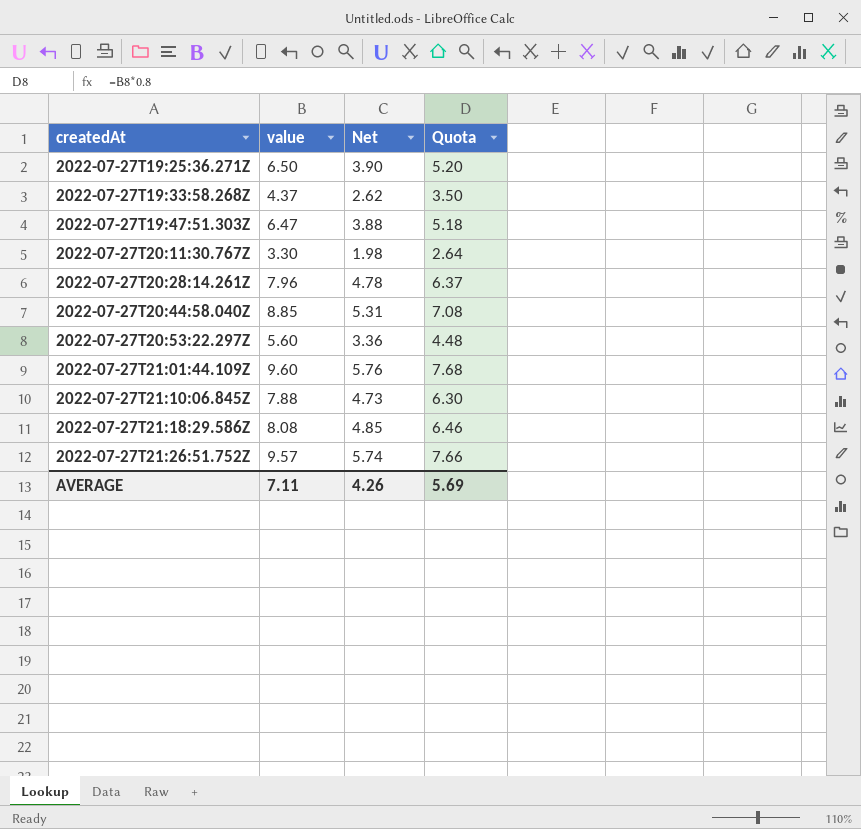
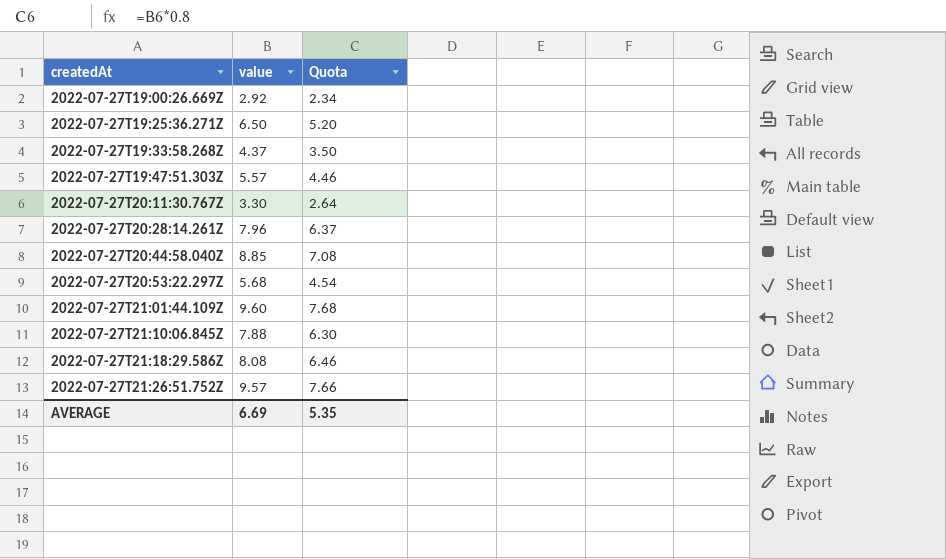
column Net | formula: [value] * 0.6 -> none
row 2022-07-27T19:00:26.669Z: none -> 2.92 | 2.34
2022-07-27T19:47:51.303Z | value: 6.47 -> 5.57
2022-07-27T19:47:51.303Z | Quota: 5.18 -> 4.46
2022-07-27T20:53:22.297Z | value: 5.60 -> 5.68
2022-07-27T20:53:22.297Z | Quota: 4.48 -> 4.54
AVERAGE | value: 7.11 -> 6.69
AVERAGE | Quota: 5.69 -> 5.35

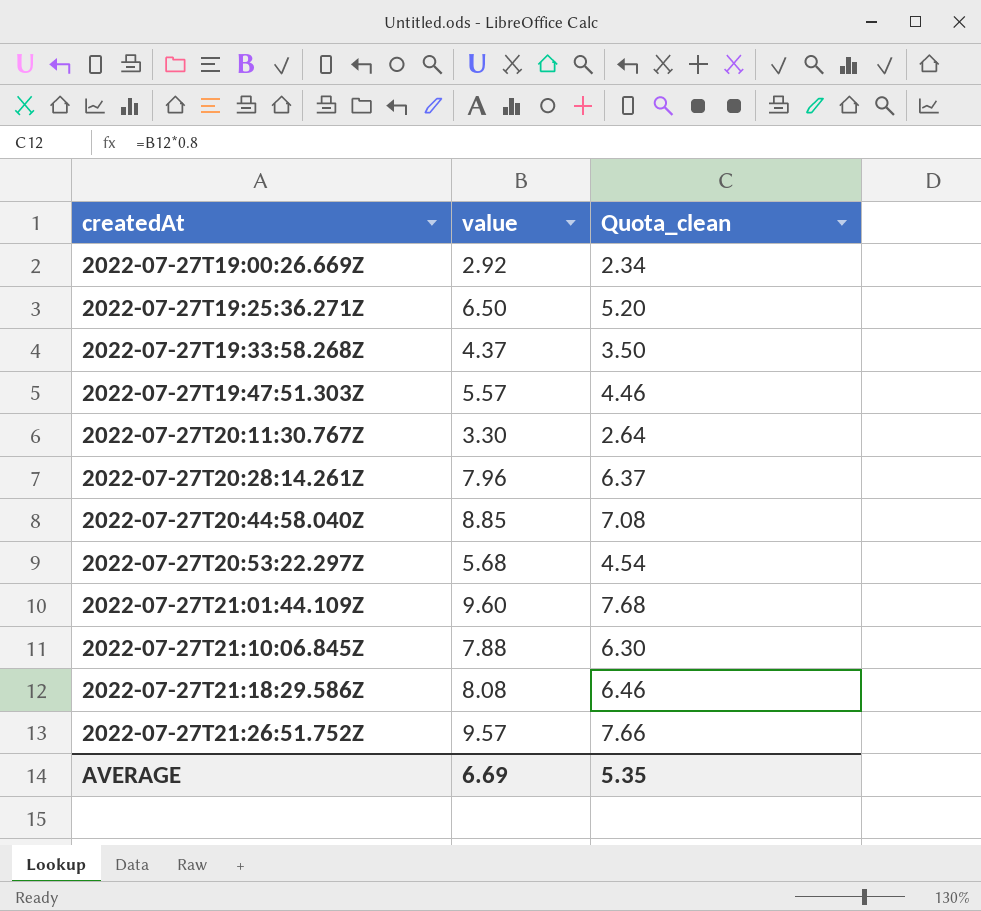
column name: Quota -> Quota_clean

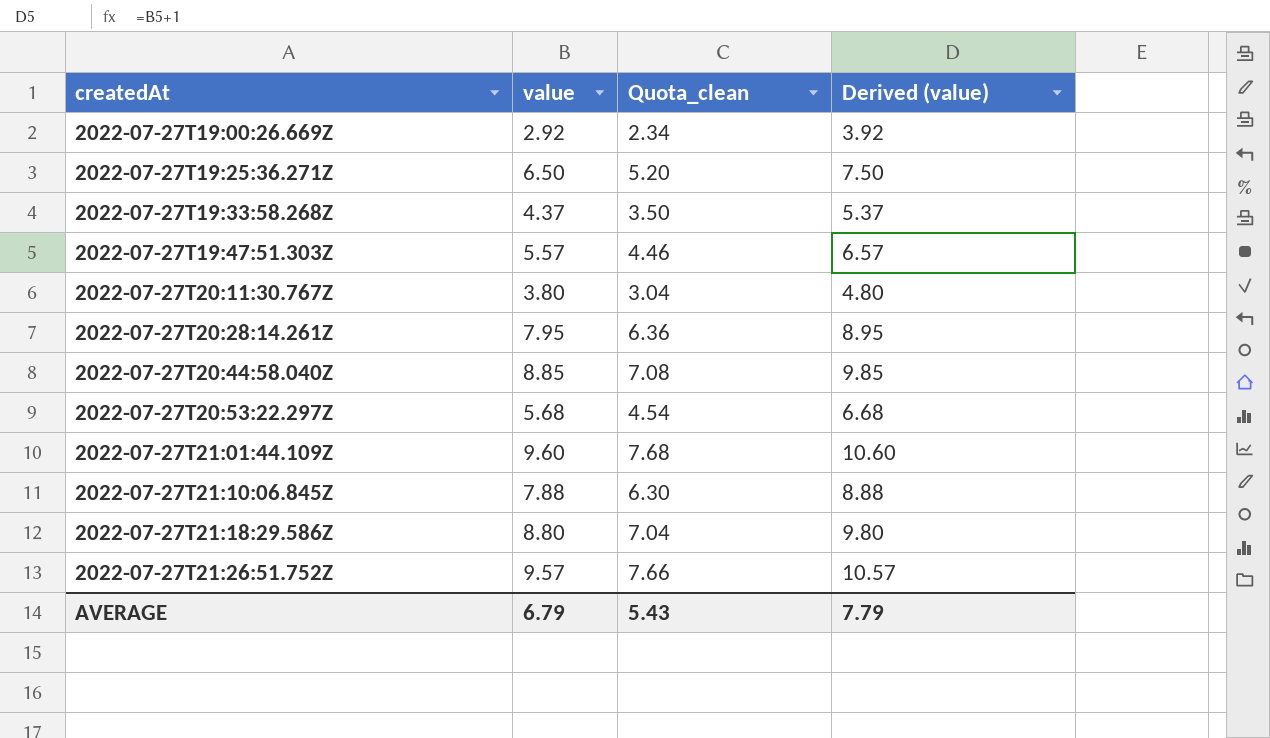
column Derived (value) | formula: none -> [value] + 1
2022-07-27T20:11:30.767Z | value: 3.30 -> 3.80
2022-07-27T20:11:30.767Z | Quota_clean: 2.64 -> 3.04
2022-07-27T20:28:14.261Z | value: 7.96 -> 7.95
2022-07-27T20:28:14.261Z | Quota_clean: 6.37 -> 6.36
2022-07-27T21:18:29.586Z | value: 8.08 -> 8.80
2022-07-27T21:18:29.586Z | Quota_clean: 6.46 -> 7.04
AVERAGE | value: 6.69 -> 6.79
AVERAGE | Quota_clean: 5.35 -> 5.43

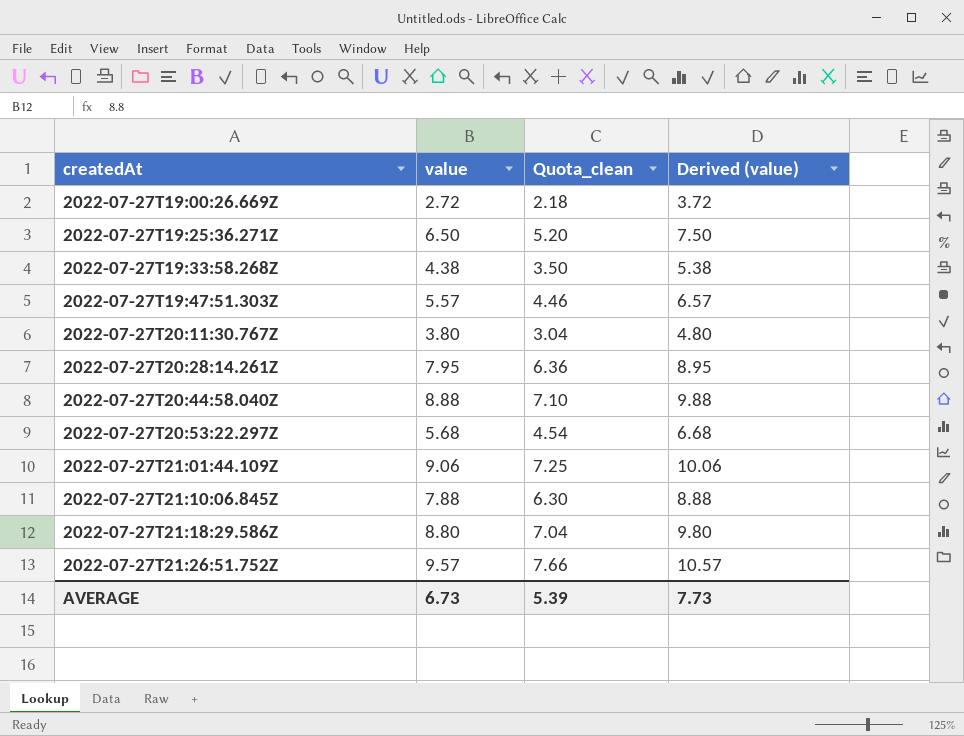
2022-07-27T19:00:26.669Z | value: 2.92 -> 2.72
2022-07-27T19:00:26.669Z | Quota_clean: 2.34 -> 2.18
2022-07-27T19:00:26.669Z | Derived (value): 3.92 -> 3.72
2022-07-27T19:33:58.268Z | value: 4.37 -> 4.38
2022-07-27T19:33:58.268Z | Derived (value): 5.37 -> 5.38
2022-07-27T20:44:58.040Z | value: 8.85 -> 8.88
2022-07-27T20:44:58.040Z | Quota_clean: 7.08 -> 7.10
2022-07-27T20:44:58.040Z | Derived (value): 9.85 -> 9.88
2022-07-27T21:01:44.109Z | value: 9.60 -> 9.06
2022-07-27T21:01:44.109Z | Quota_clean: 7.68 -> 7.25
2022-07-27T21:01:44.109Z | Derived (value): 10.60 -> 10.06
AVERAGE | value: 6.79 -> 6.73
AVERAGE | Quota_clean: 5.43 -> 5.39
AVERAGE | Derived (value): 7.79 -> 7.73

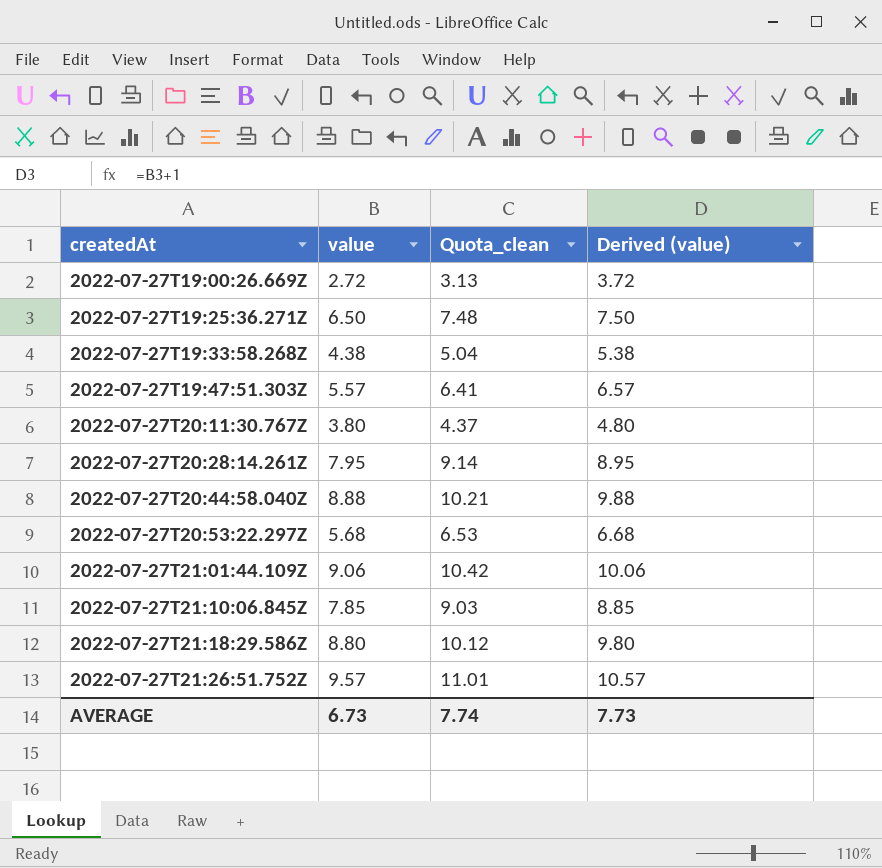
column Quota_clean | formula: [value] * 0.8 -> [value] * 1.15
2022-07-27T21:10:06.845Z | value: 7.88 -> 7.85
2022-07-27T21:10:06.845Z | Derived (value): 8.88 -> 8.85
AVERAGE | Quota_clean: 5.39 -> 7.74

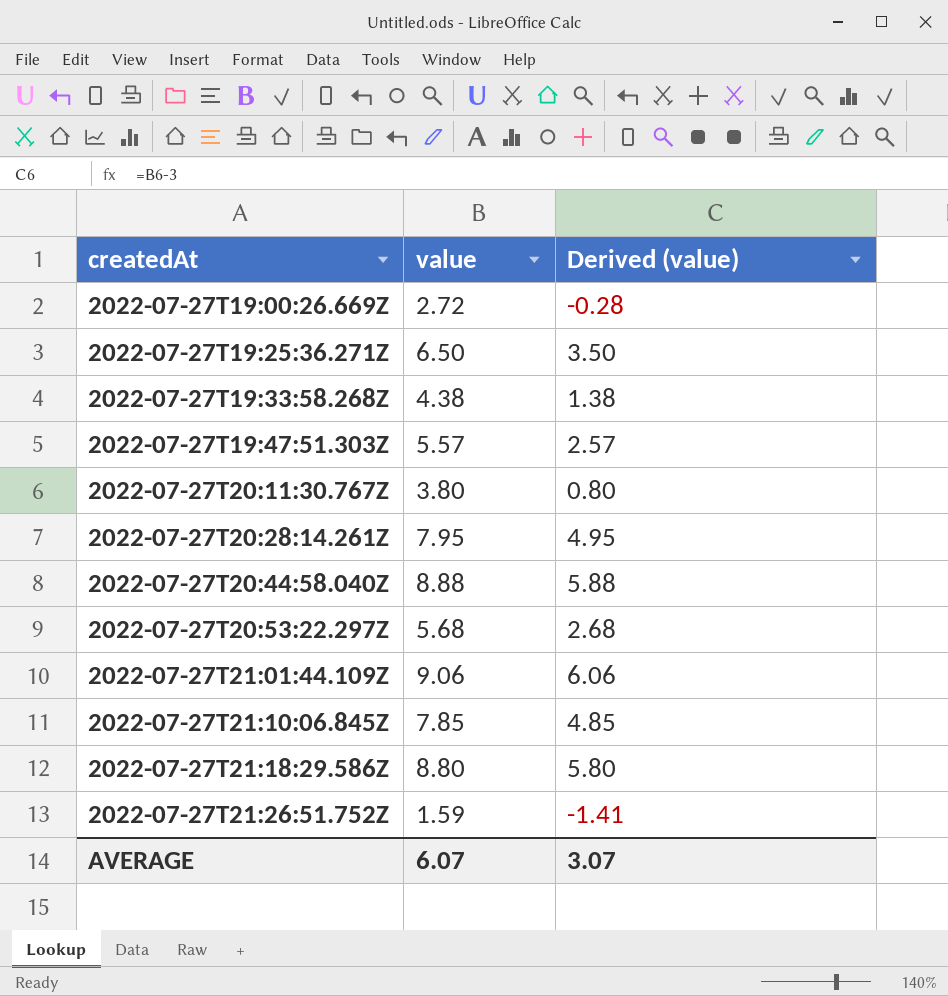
column Quota_clean | formula: [value] * 1.15 -> none
column Derived (value) | formula: [value] + 1 -> [value] - 3
2022-07-27T21:26:51.752Z | value: 9.57 -> 1.59
AVERAGE | value: 6.73 -> 6.07
AVERAGE | Derived (value): 7.73 -> 3.07

